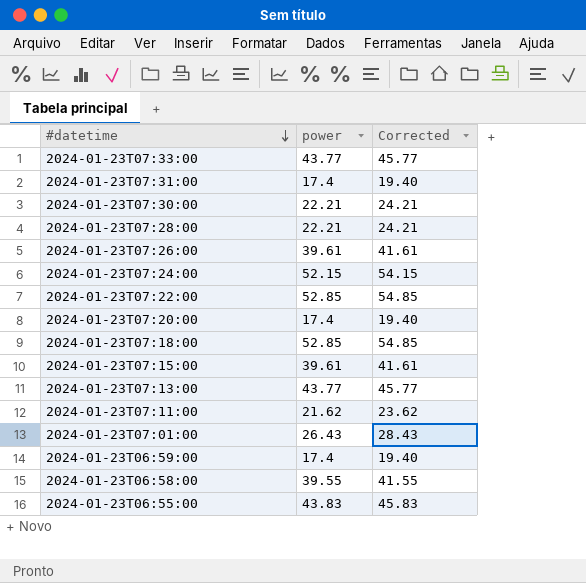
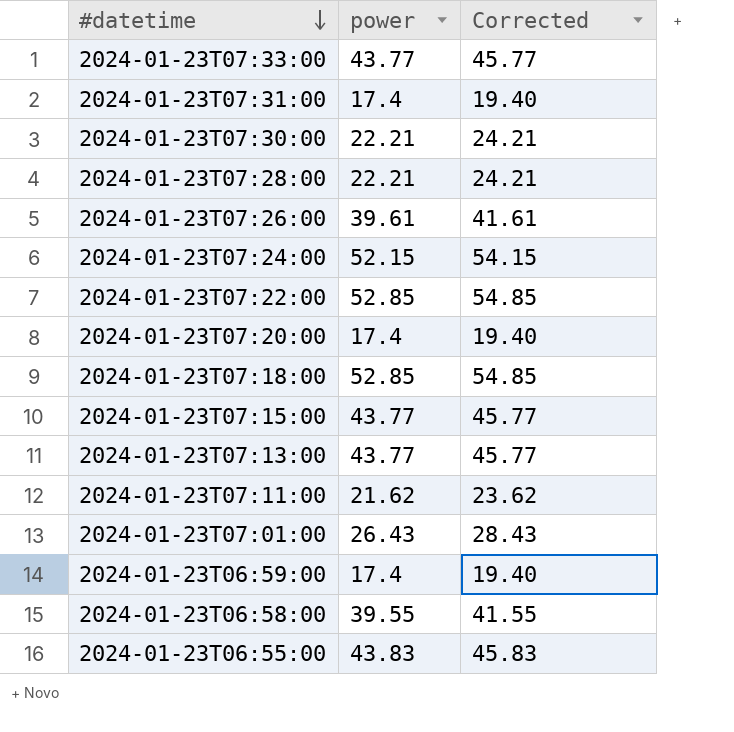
2024-01-23T07:15:00 | power: 39.61 -> 43.77
2024-01-23T07:15:00 | Corrected: 41.61 -> 45.77

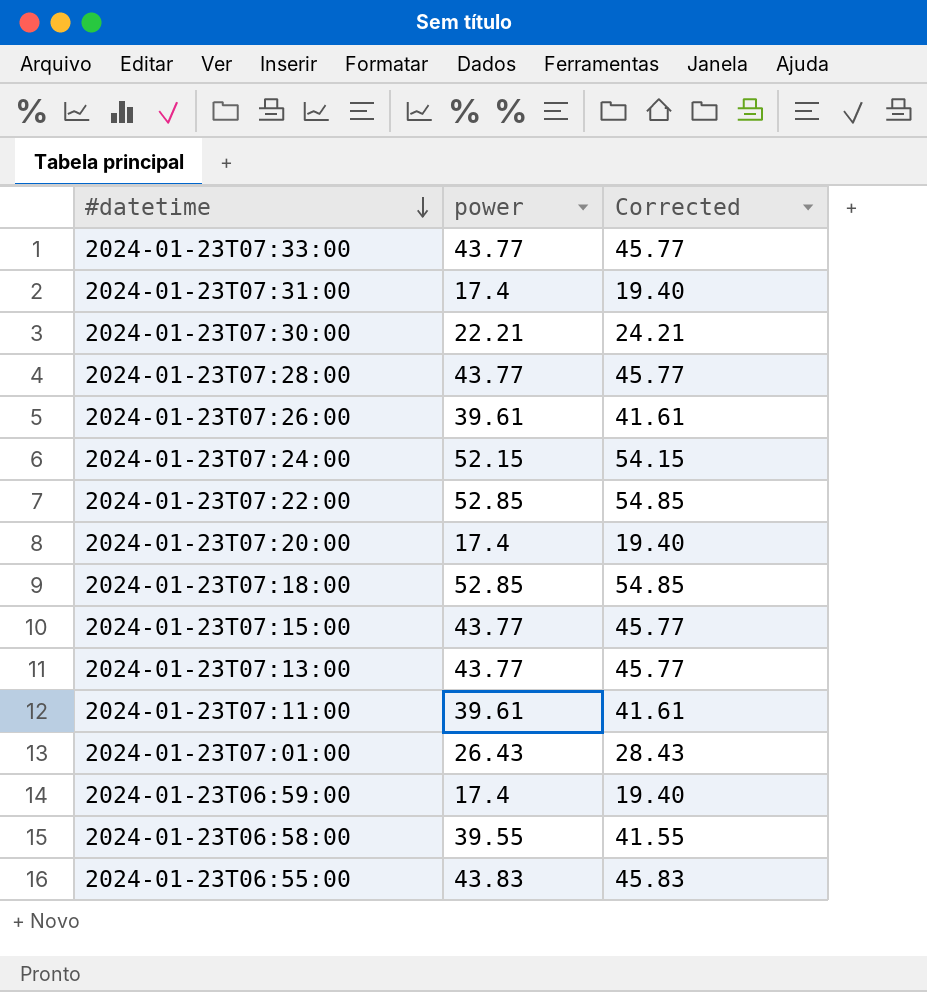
2024-01-23T07:28:00 | power: 22.21 -> 43.77
2024-01-23T07:28:00 | Corrected: 24.21 -> 45.77
2024-01-23T07:11:00 | power: 21.62 -> 39.61
2024-01-23T07:11:00 | Corrected: 23.62 -> 41.61

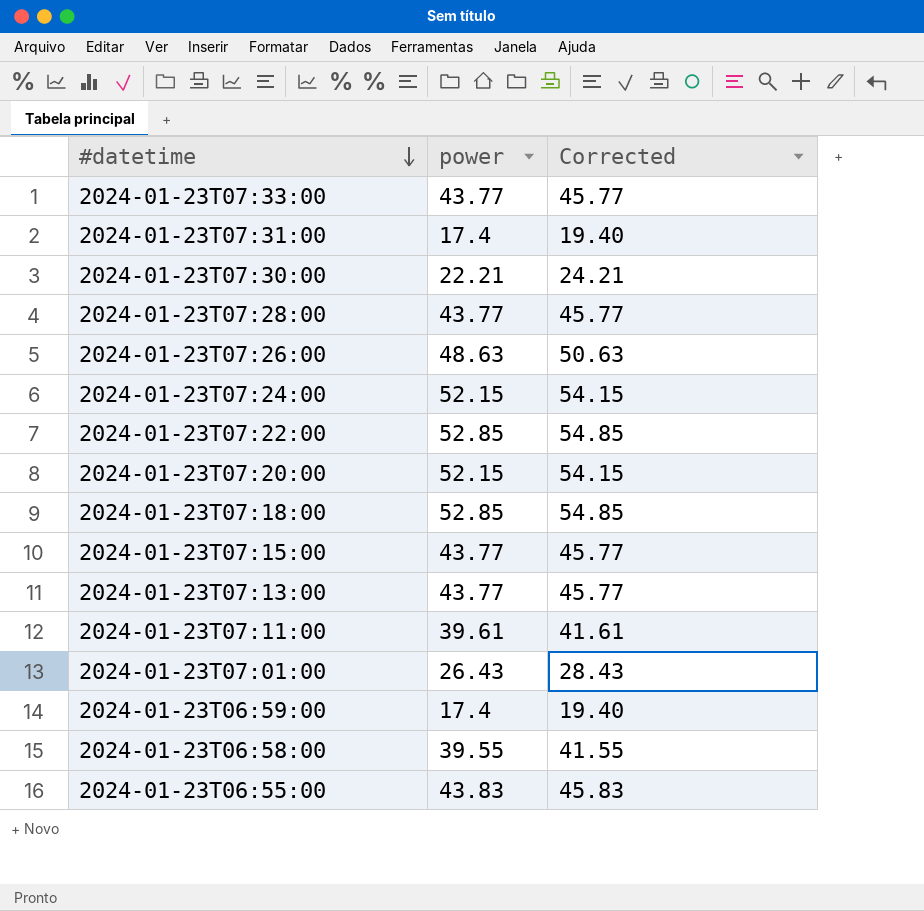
2024-01-23T07:26:00 | power: 39.61 -> 48.63
2024-01-23T07:26:00 | Corrected: 41.61 -> 50.63
2024-01-23T07:20:00 | power: 17.4 -> 52.15
2024-01-23T07:20:00 | Corrected: 19.40 -> 54.15

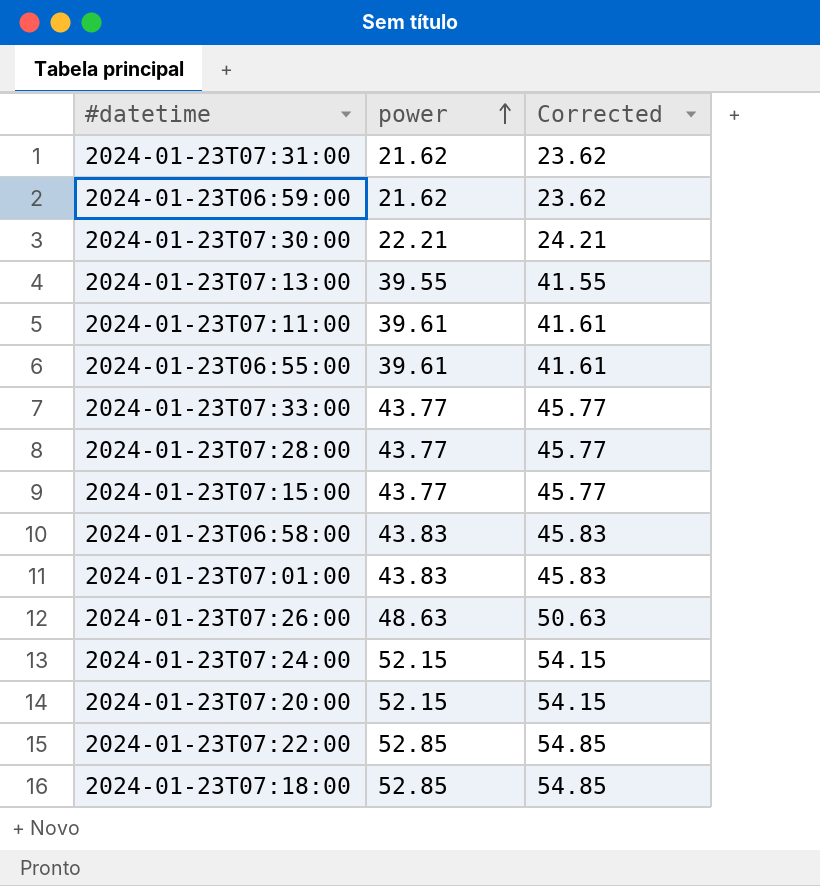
row order: #datetime descending -> power ascending
2024-01-23T07:31:00 | power: 17.4 -> 21.62
2024-01-23T07:31:00 | Corrected: 19.40 -> 23.62
2024-01-23T06:59:00 | power: 17.4 -> 21.62
2024-01-23T06:59:00 | Corrected: 19.40 -> 23.62
2024-01-23T07:13:00 | power: 43.77 -> 39.55
2024-01-23T07:13:00 | Corrected: 45.77 -> 41.55
2024-01-23T06:55:00 | power: 43.83 -> 39.61
2024-01-23T06:55:00 | Corrected: 45.83 -> 41.61
2024-01-23T06:58:00 | power: 39.55 -> 43.83
2024-01-23T06:58:00 | Corrected: 41.55 -> 45.83
2024-01-23T07:01:00 | power: 26.43 -> 43.83
2024-01-23T07:01:00 | Corrected: 28.43 -> 45.83

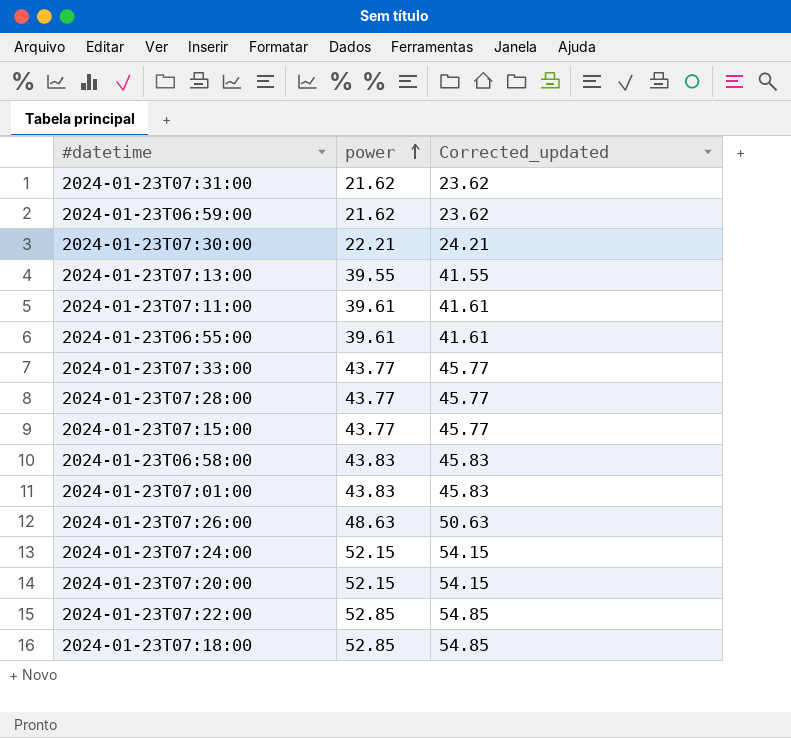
column name: Corrected -> Corrected_updated

